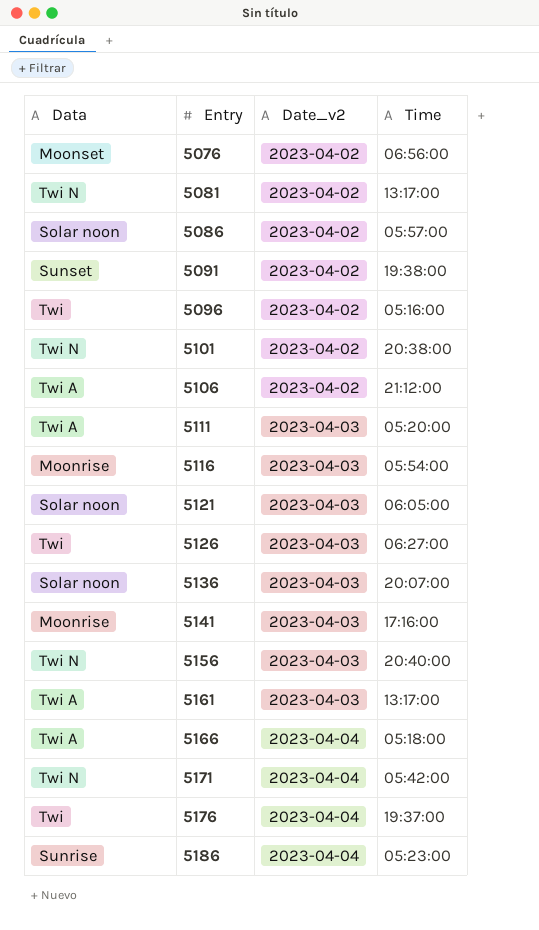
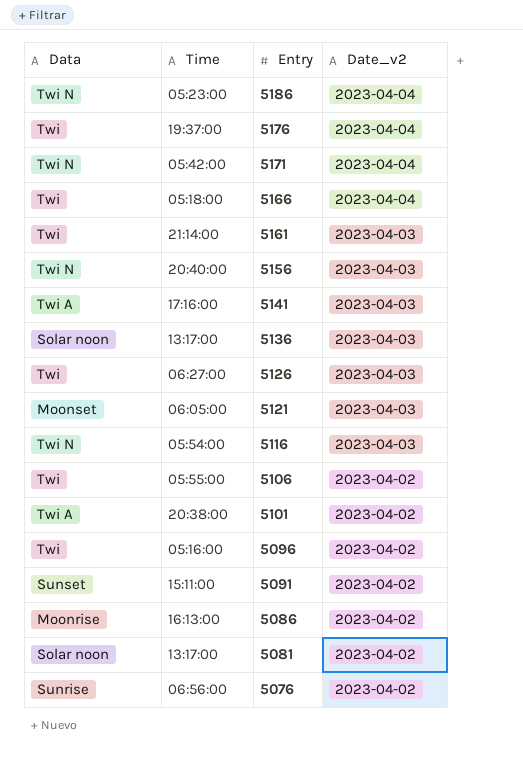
row order: Entry ascending -> Entry descending
column Time | position: 4 -> 2
row 5111: Twi A | 2023-04-03 | 05:20:00 -> none
5186 | Data: Sunrise -> Twi N
5166 | Data: Twi A -> Twi
5161 | Data: Twi A -> Twi
5161 | Time: 13:17:00 -> 21:14:00
5141 | Data: Moonrise -> Twi A
5136 | Time: 20:07:00 -> 13:17:00
5121 | Data: Solar noon -> Moonset
5116 | Data: Moonrise -> Twi N
5106 | Data: Twi A -> Twi
5106 | Time: 21:12:00 -> 05:55:00
5101 | Data: Twi N -> Twi A
5091 | Time: 19:38:00 -> 15:11:00
5086 | Data: Solar noon -> Moonrise
5086 | Time: 05:57:00 -> 16:13:00
5081 | Data: Twi N -> Solar noon
5076 | Data: Moonset -> Sunrise

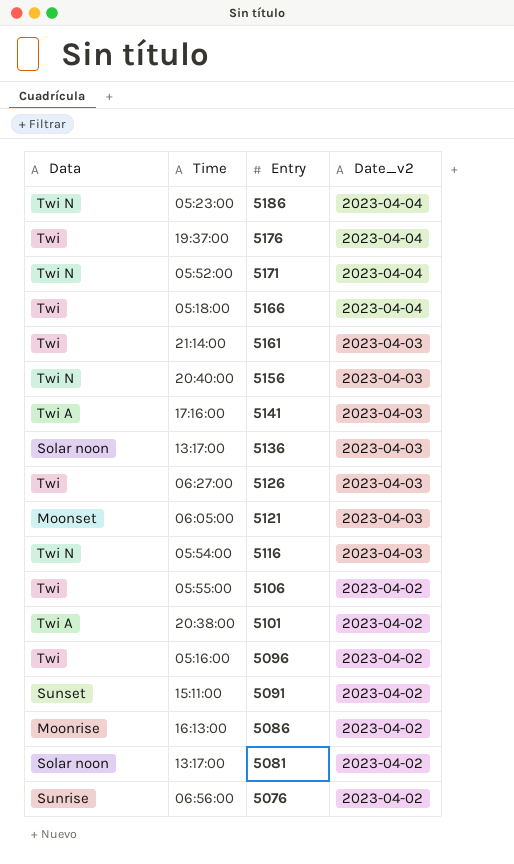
5171 | Time: 05:42:00 -> 05:52:00

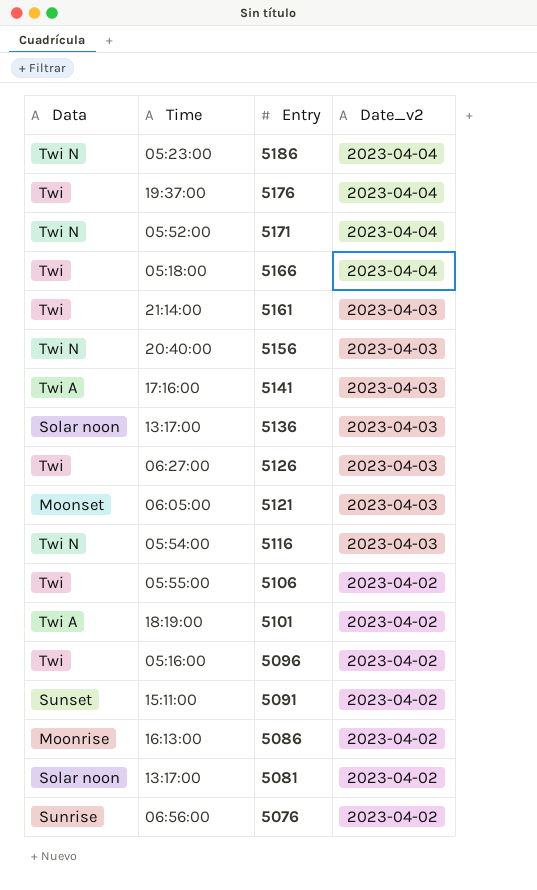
5101 | Time: 20:38:00 -> 18:19:00

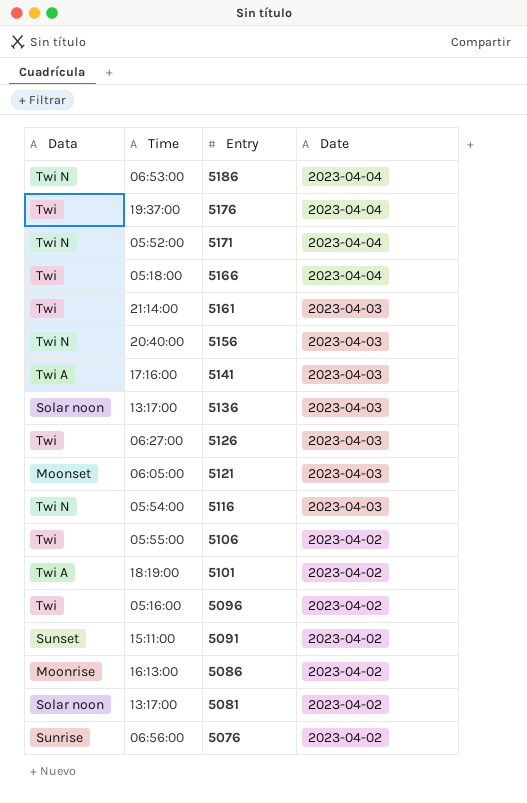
column name: Date_v2 -> Date
5186 | Time: 05:23:00 -> 06:53:00

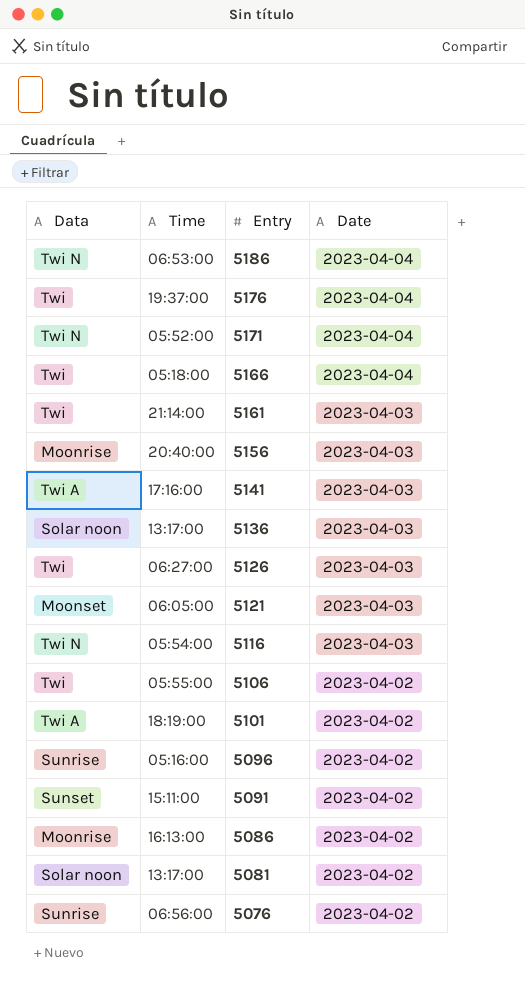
5156 | Data: Twi N -> Moonrise
5096 | Data: Twi -> Sunrise

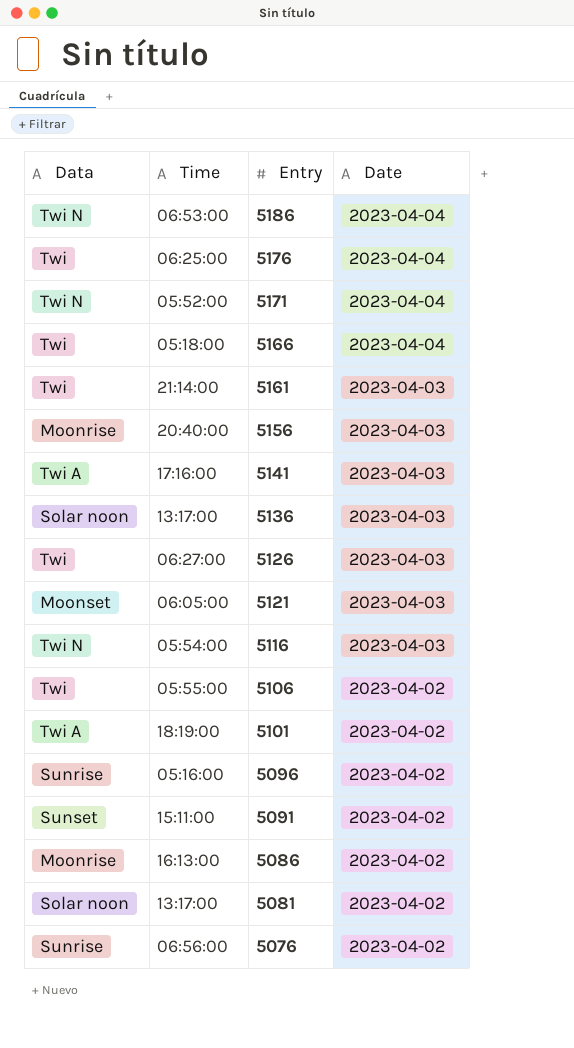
5176 | Time: 19:37:00 -> 06:25:00

